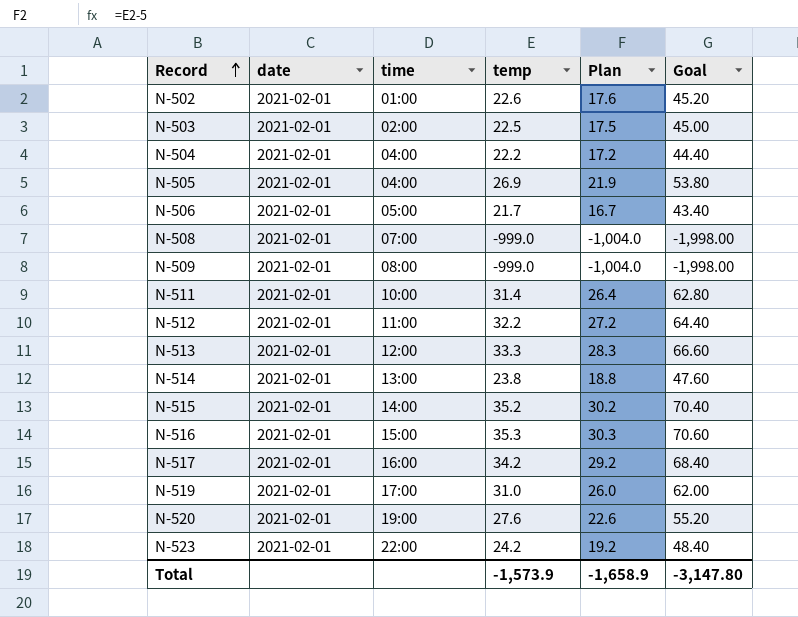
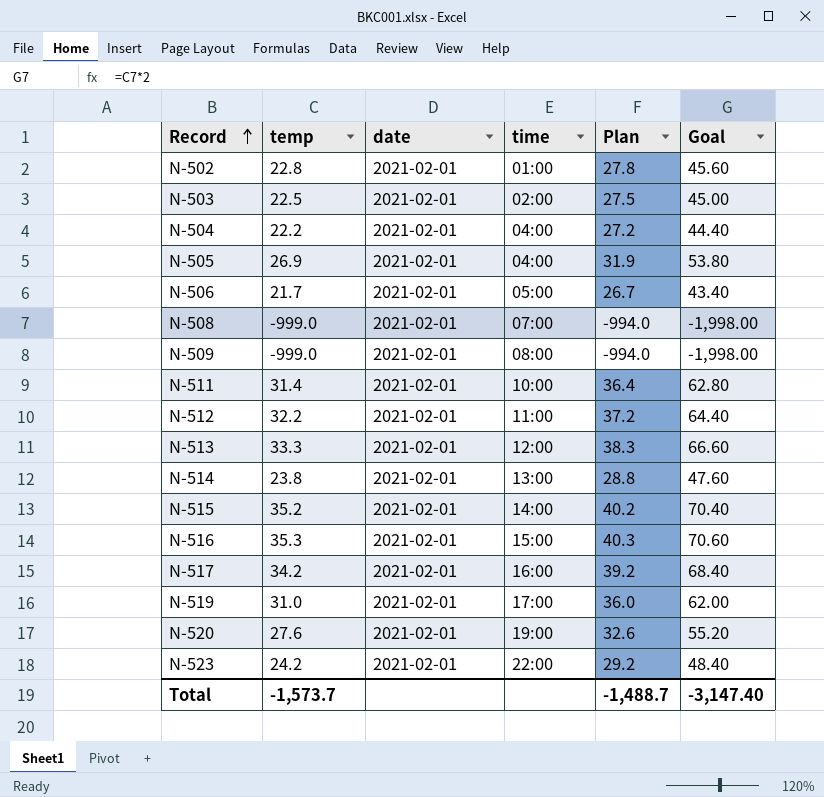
column temp | position: 4 -> 2
column Plan | formula: [temp] - 5 -> [temp] + 5
N-502 | temp: 22.6 -> 22.8
N-502 | Goal: 45.20 -> 45.60
Total | temp: -1,573.9 -> -1,573.7
Total | Plan: -1,658.9 -> -1,488.7
Total | Goal: -3,147.80 -> -3,147.40

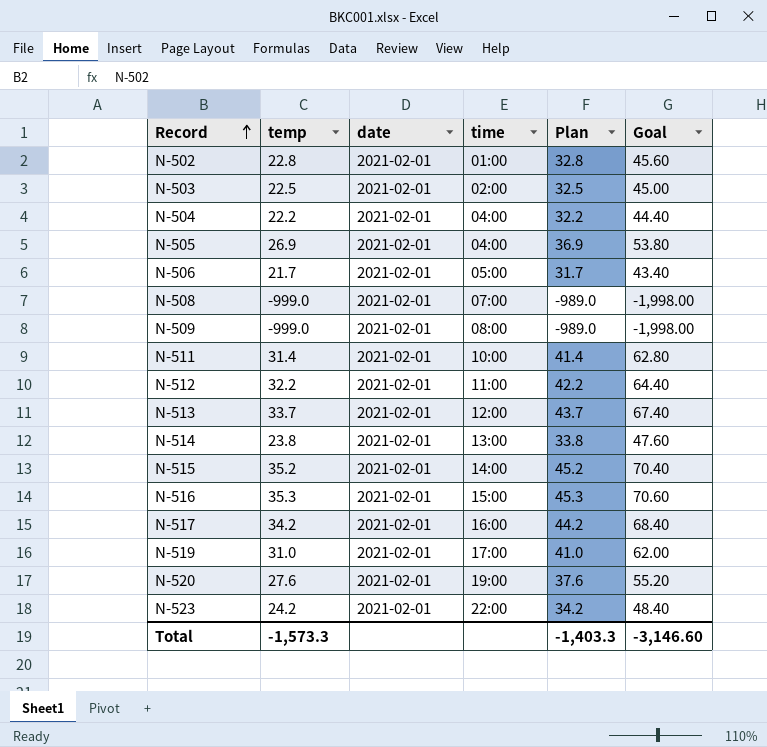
column Plan | formula: [temp] + 5 -> [temp] + 10
N-513 | temp: 33.3 -> 33.7
N-513 | Goal: 66.60 -> 67.40
Total | temp: -1,573.7 -> -1,573.3
Total | Plan: -1,488.7 -> -1,403.3
Total | Goal: -3,147.40 -> -3,146.60

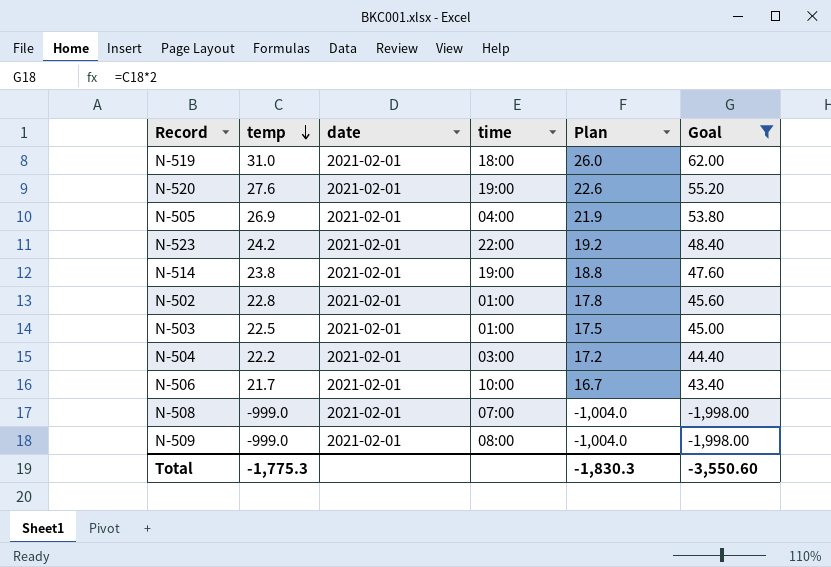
filter: none -> Goal <= 62.00
row order: Record ascending -> temp descending
column Plan | formula: [temp] + 10 -> [temp] - 5
N-519 | time: 17:00 -> 18:00
N-514 | time: 13:00 -> 19:00
N-503 | time: 02:00 -> 01:00
N-504 | time: 04:00 -> 03:00
N-506 | time: 05:00 -> 10:00
Total | temp: -1,573.3 -> -1,775.3
Total | Plan: -1,403.3 -> -1,830.3
Total | Goal: -3,146.60 -> -3,550.60

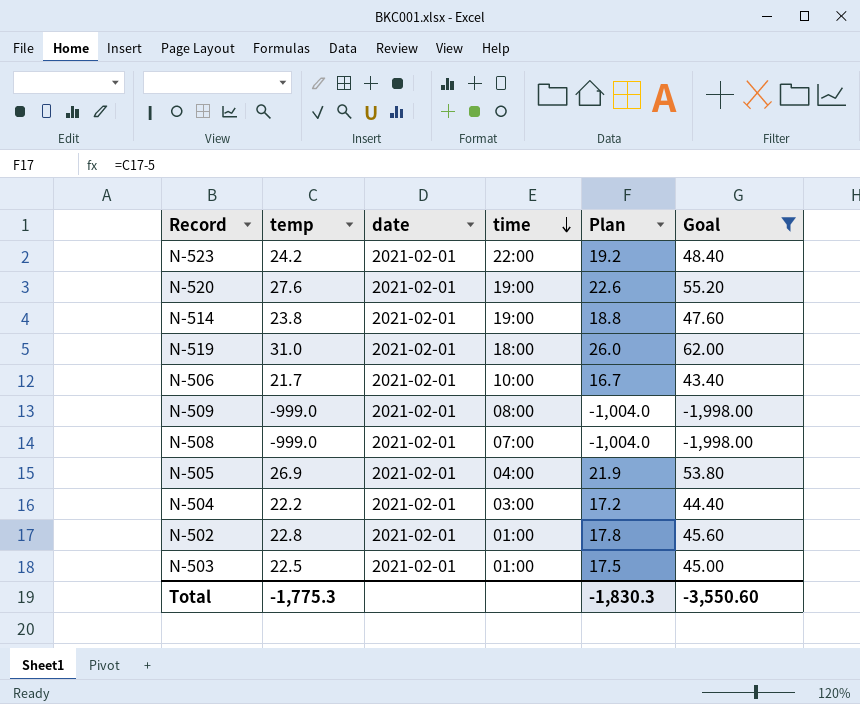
row order: temp descending -> time descending

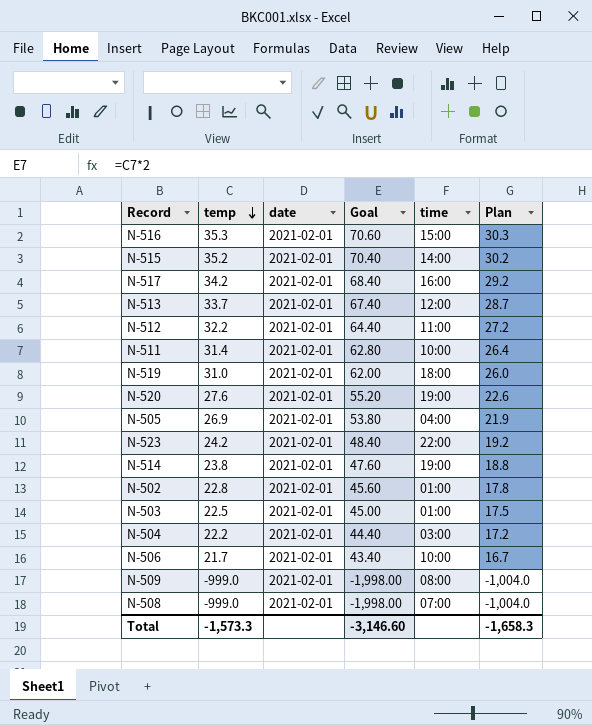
filter: Goal <= 62.00 -> none
row order: time descending -> temp descending
column Goal | position: 6 -> 4
Total | temp: -1,775.3 -> -1,573.3
Total | Goal: -3,550.60 -> -3,146.60
Total | Plan: -1,830.3 -> -1,658.3

